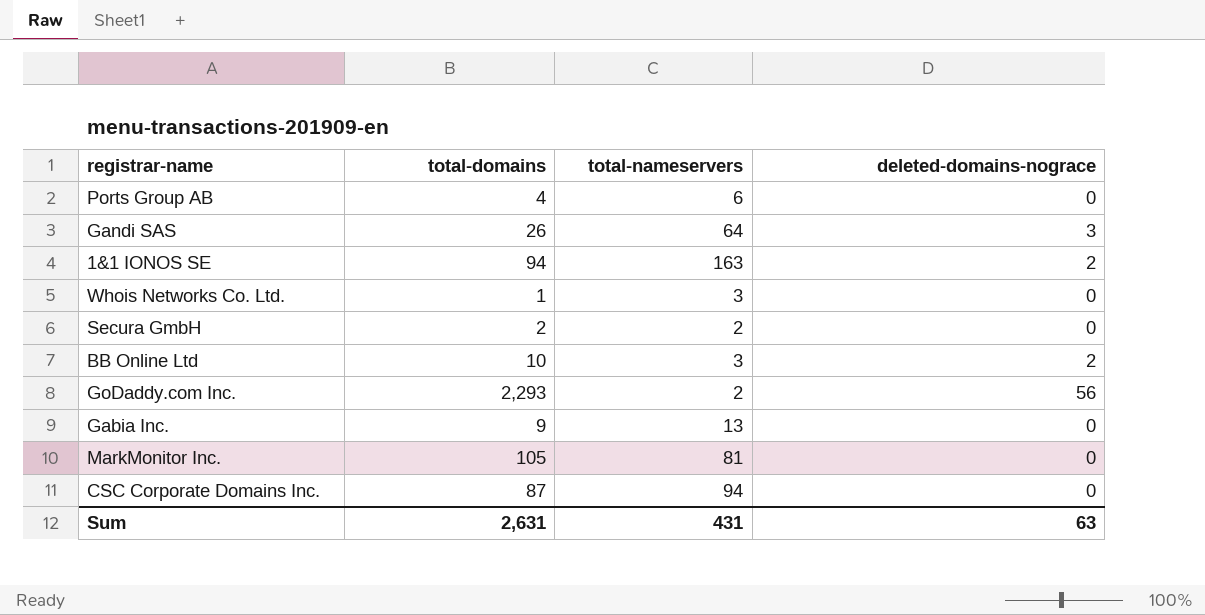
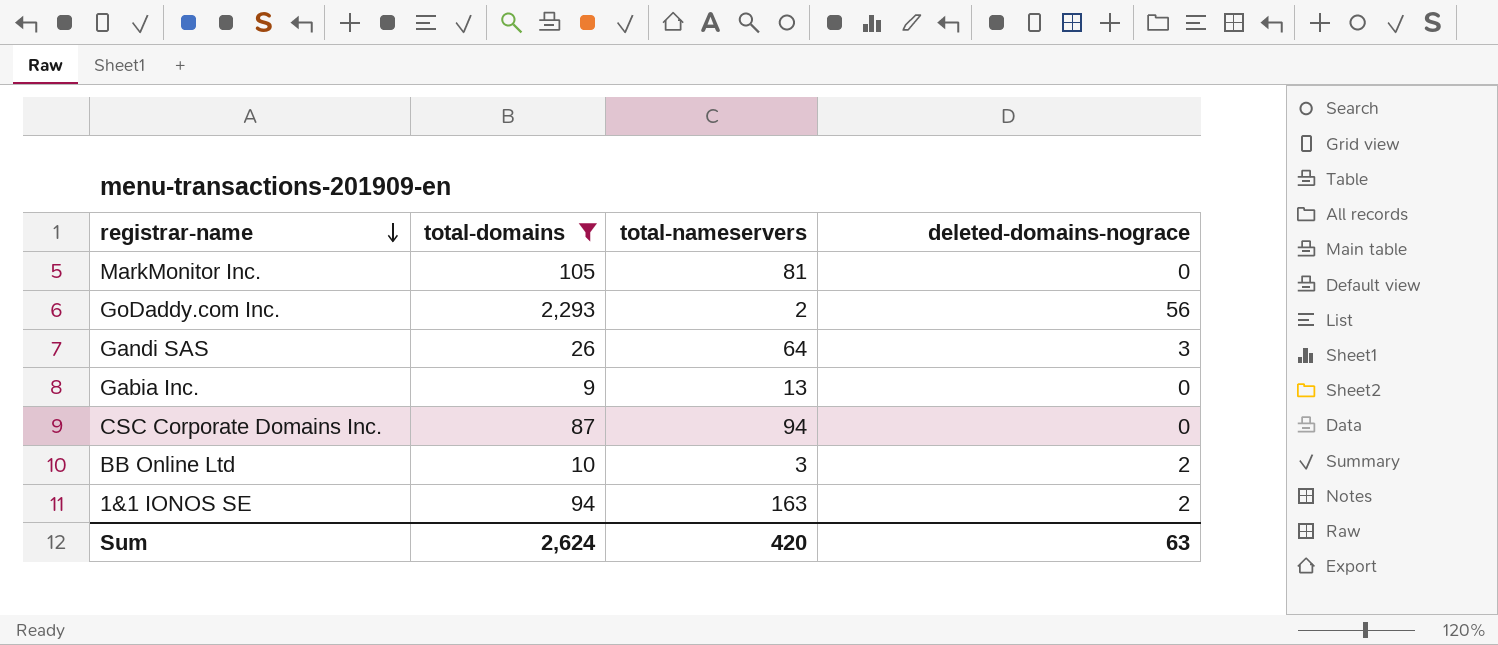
filter: none -> total-domains >= 9
row order: none -> registrar-name descending
Sum | total-domains: 2,631 -> 2,624
Sum | total-nameservers: 431 -> 420

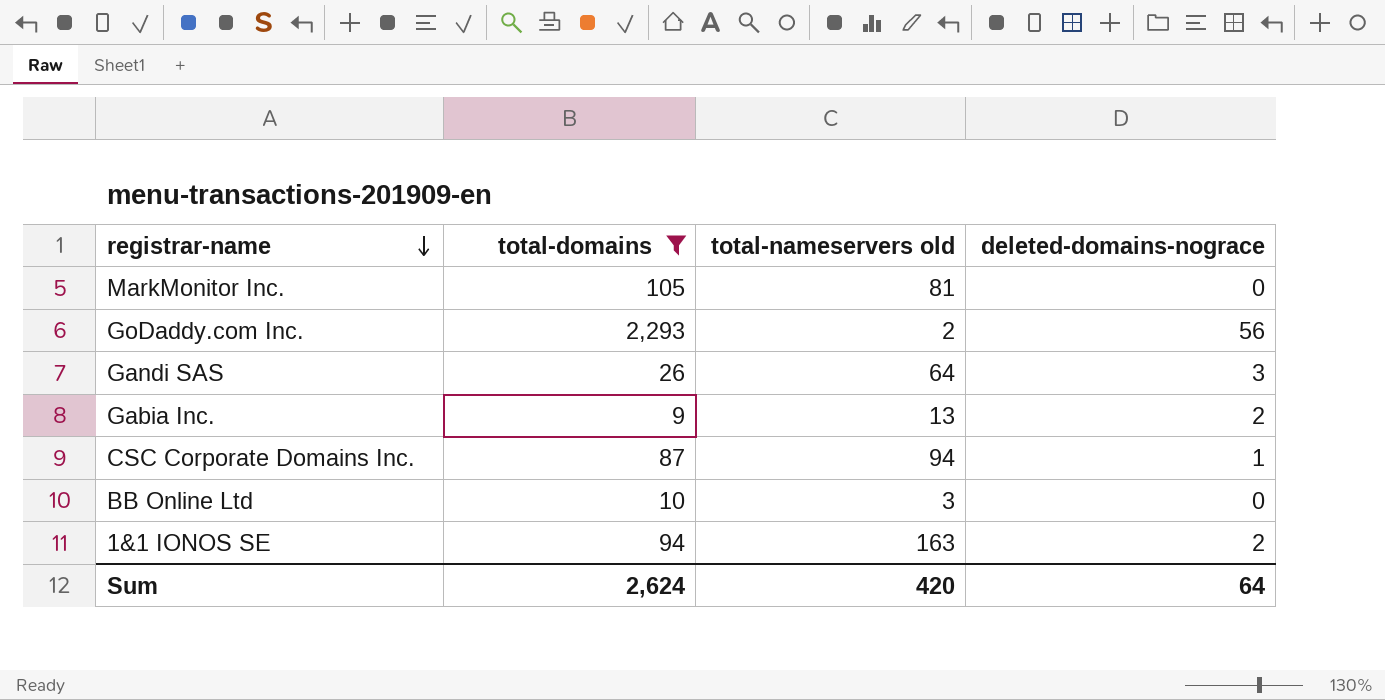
column name: total-nameservers -> total-nameservers old
Gabia Inc. | deleted-domains-nograce: 0 -> 2
CSC Corporate Domains Inc. | deleted-domains-nograce: 0 -> 1
BB Online Ltd | deleted-domains-nograce: 2 -> 0
Sum | deleted-domains-nograce: 63 -> 64

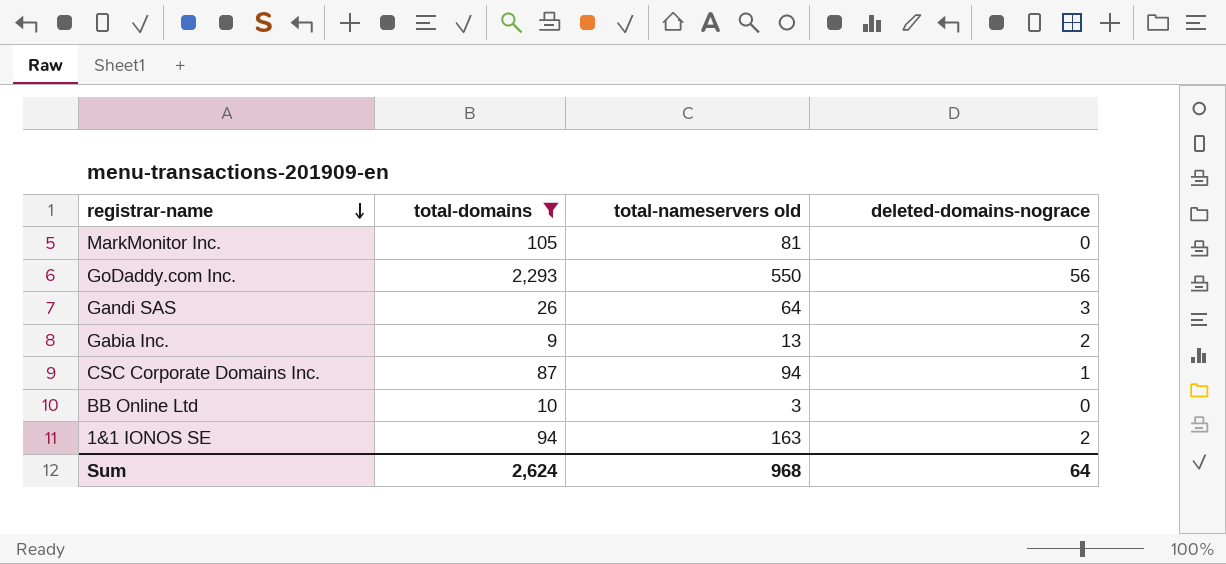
GoDaddy.com Inc. | total-nameservers old: 2 -> 550
Sum | total-nameservers old: 420 -> 968

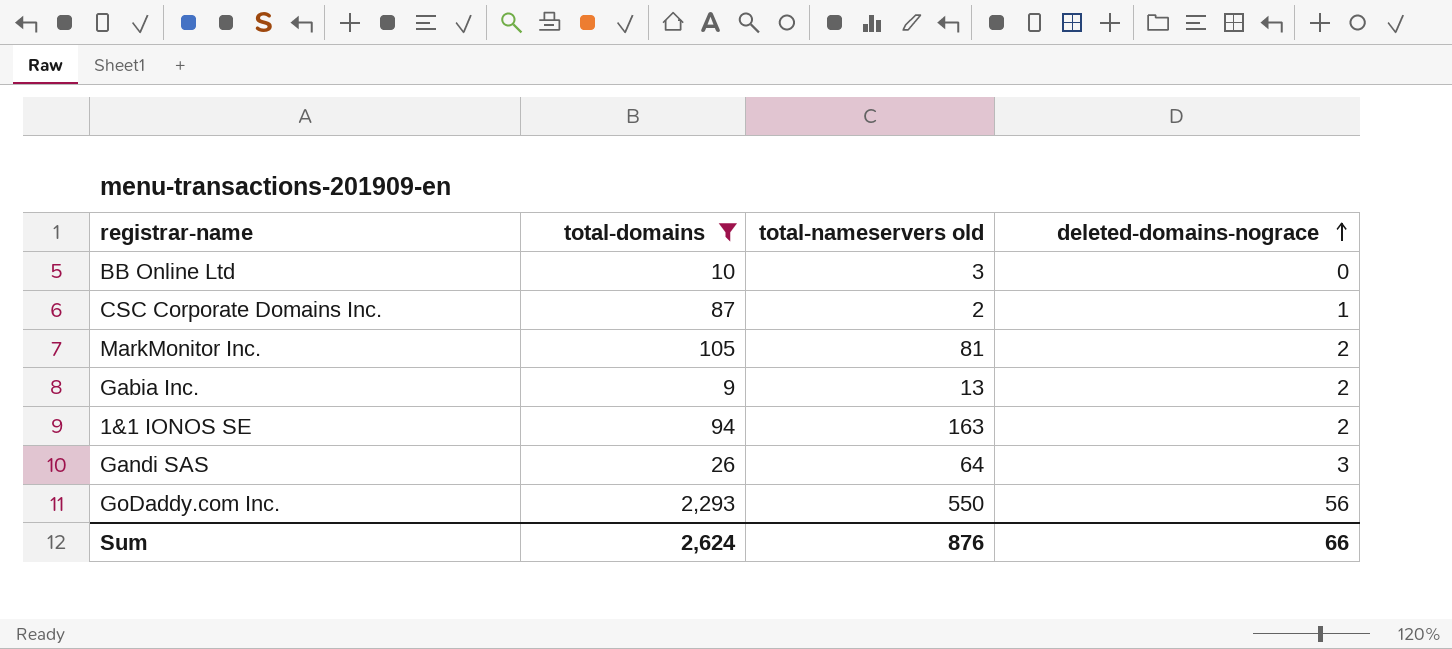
row order: registrar-name descending -> deleted-domains-nograce ascending
CSC Corporate Domains Inc. | total-nameservers old: 94 -> 2
MarkMonitor Inc. | deleted-domains-nograce: 0 -> 2
Sum | total-nameservers old: 968 -> 876
Sum | deleted-domains-nograce: 64 -> 66

